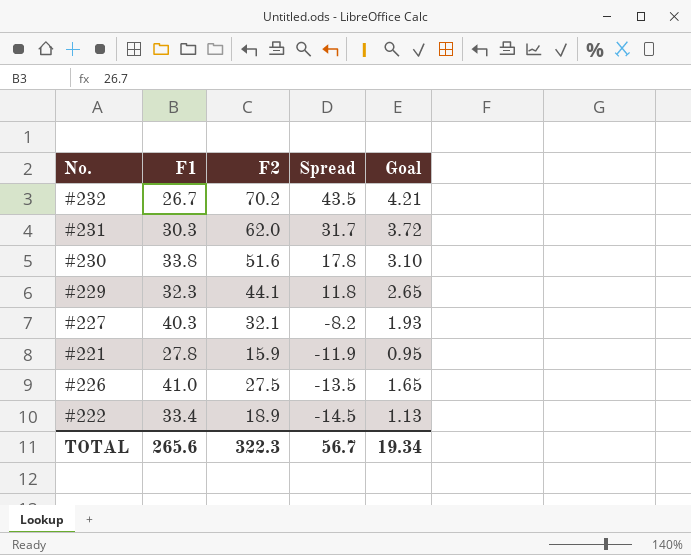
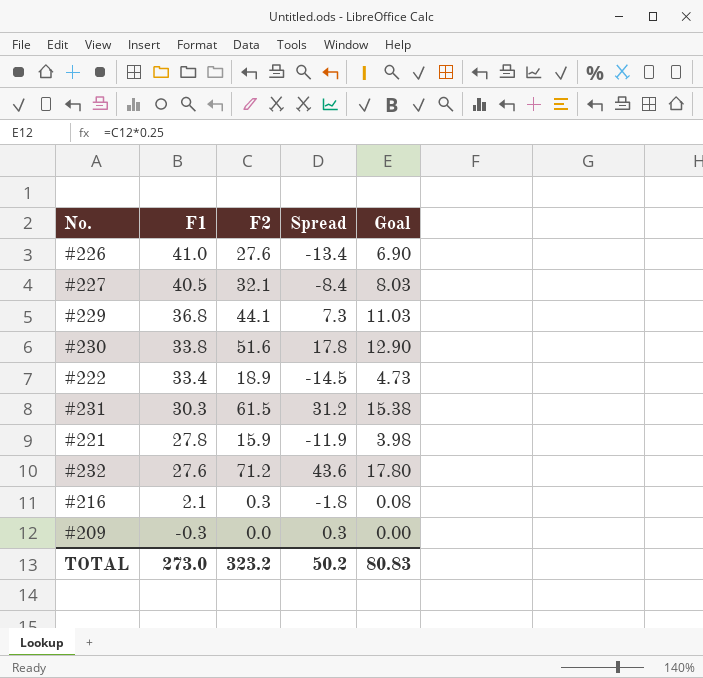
row order: Spread descending -> F1 descending
column Goal | formula: [F2] * 0.06 -> [F2] * 0.25
#226 | F2: 27.5 -> 27.6
#226 | Spread: -13.5 -> -13.4
#227 | F1: 40.3 -> 40.5
#227 | Spread: -8.2 -> -8.4
#229 | F1: 32.3 -> 36.8
#229 | Spread: 11.8 -> 7.3
#231 | F2: 62.0 -> 61.5
#231 | Spread: 31.7 -> 31.2
#232 | F1: 26.7 -> 27.6
#232 | F2: 70.2 -> 71.2
#232 | Spread: 43.5 -> 43.6
row #216: none -> 2.1 | 0.3 | -1.8 | 0.08
row #209: none -> -0.3 | 0.0 | 0.3 | 0.00
TOTAL | F1: 265.6 -> 273.0
TOTAL | F2: 322.3 -> 323.2
TOTAL | Spread: 56.7 -> 50.2
TOTAL | Goal: 19.34 -> 80.83

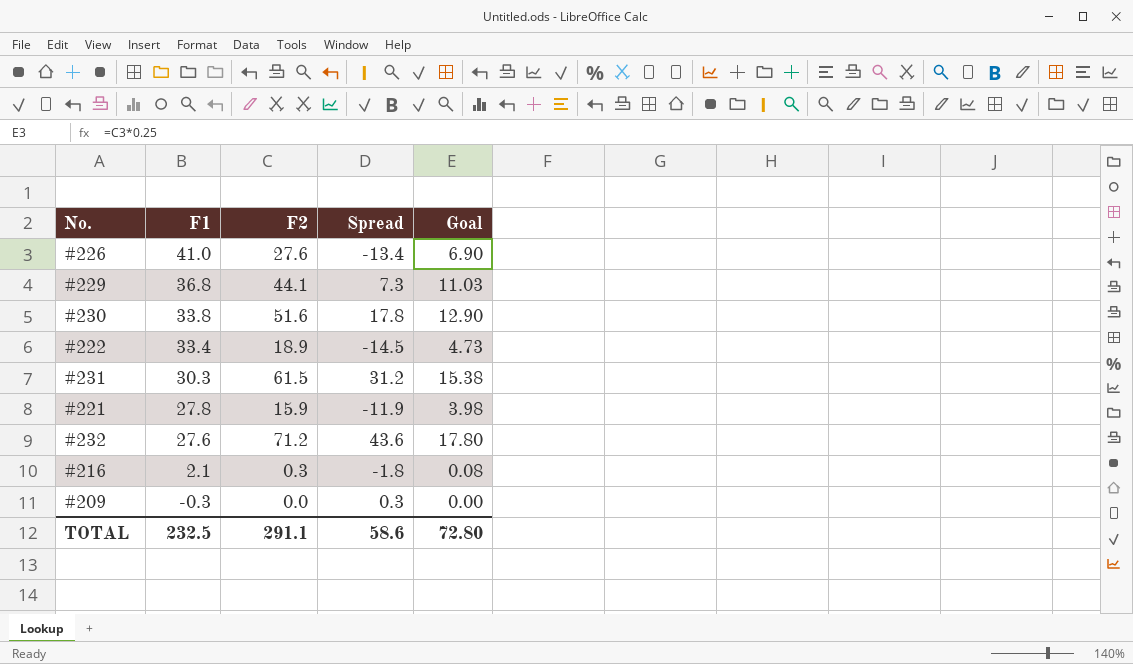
row #227: 40.5 | 32.1 | -8.4 | 8.03 -> none
TOTAL | F1: 273.0 -> 232.5
TOTAL | F2: 323.2 -> 291.1
TOTAL | Spread: 50.2 -> 58.6
TOTAL | Goal: 80.83 -> 72.80

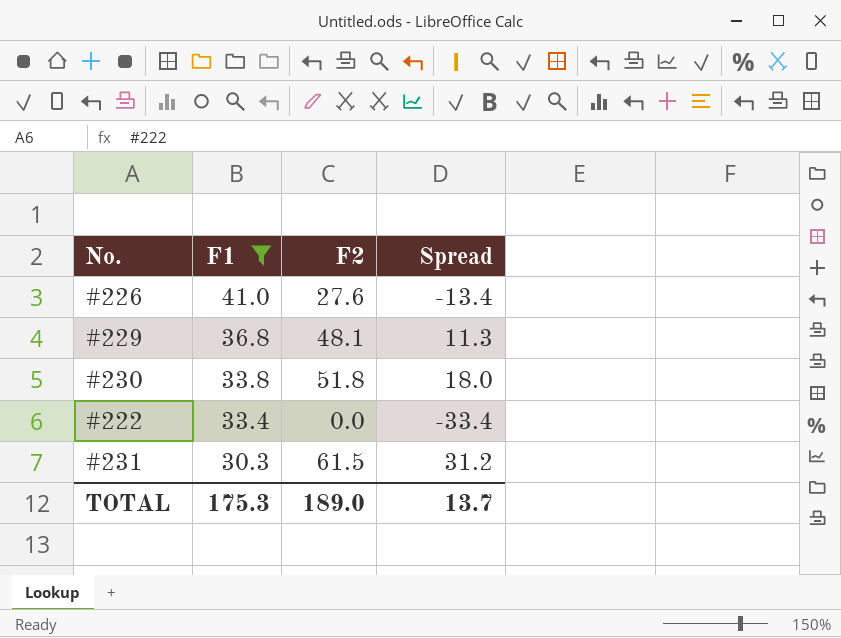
filter: none -> F1 >= 30.3
column Goal | formula: [F2] * 0.25 -> none
#229 | F2: 44.1 -> 48.1
#229 | Spread: 7.3 -> 11.3
#230 | F2: 51.6 -> 51.8
#230 | Spread: 17.8 -> 18.0
#222 | F2: 18.9 -> 0.0
#222 | Spread: -14.5 -> -33.4
TOTAL | F1: 232.5 -> 175.3
TOTAL | F2: 291.1 -> 189.0
TOTAL | Spread: 58.6 -> 13.7

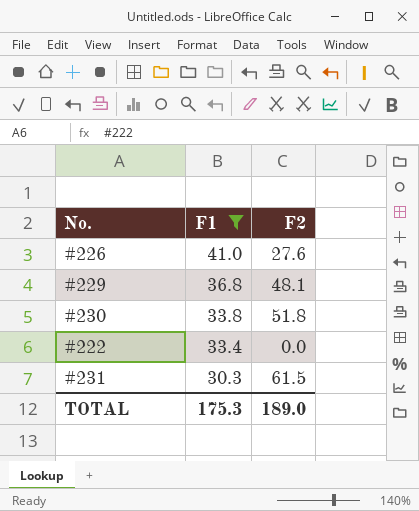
column Spread | formula: [F2] - [F1] -> none

